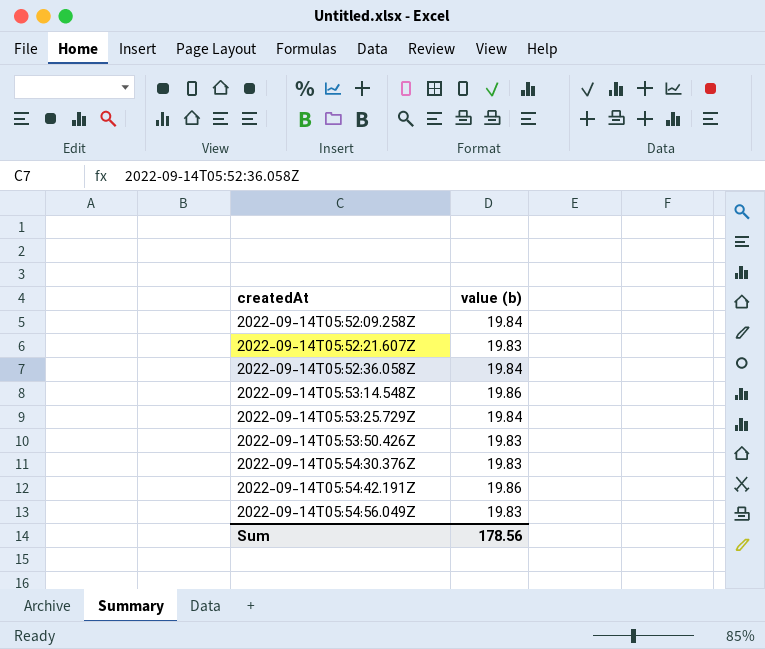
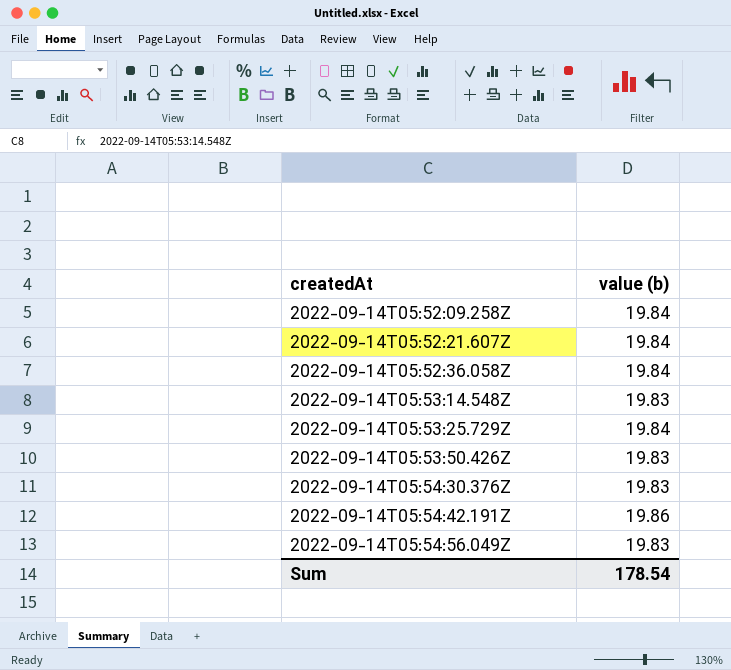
2022-09-14T05:52:21.607Z | value (b): 19.83 -> 19.84
2022-09-14T05:53:14.548Z | value (b): 19.86 -> 19.83
Sum | value (b): 178.56 -> 178.54

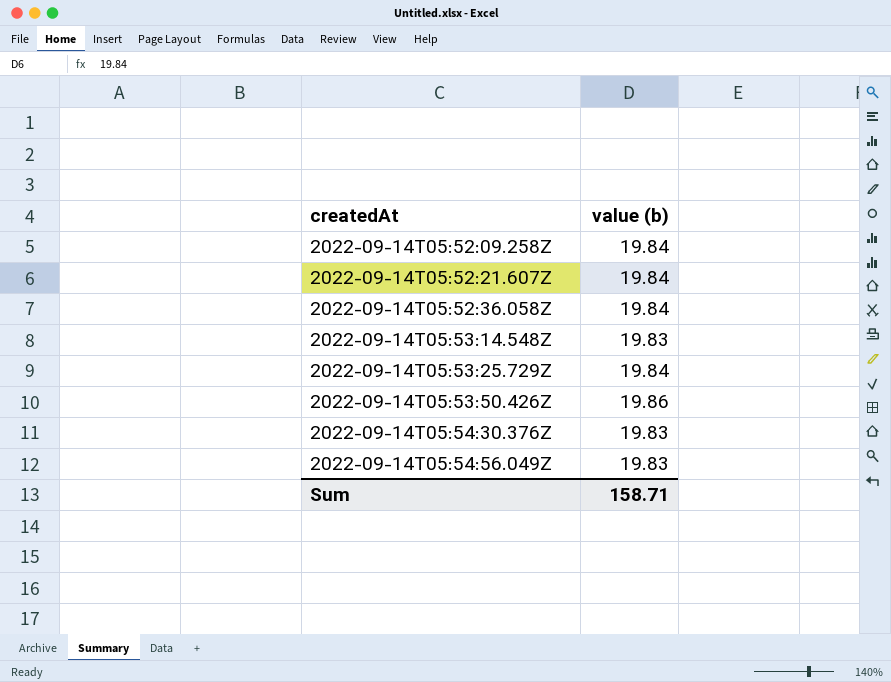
row 2022-09-14T05:54:42.191Z: 19.86 -> none
2022-09-14T05:53:50.426Z | value (b): 19.83 -> 19.86
Sum | value (b): 178.54 -> 158.71

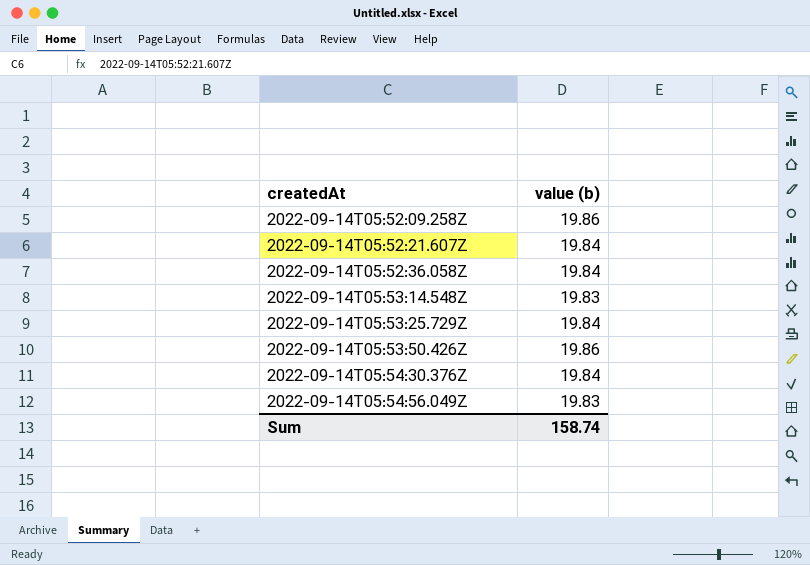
2022-09-14T05:52:09.258Z | value (b): 19.84 -> 19.86
2022-09-14T05:54:30.376Z | value (b): 19.83 -> 19.84
Sum | value (b): 158.71 -> 158.74

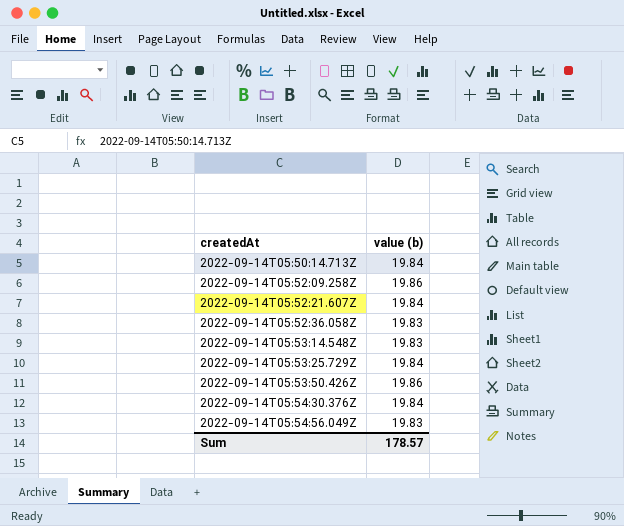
row 2022-09-14T05:50:14.713Z: none -> 19.84
2022-09-14T05:52:36.058Z | value (b): 19.84 -> 19.83
Sum | value (b): 158.74 -> 178.57

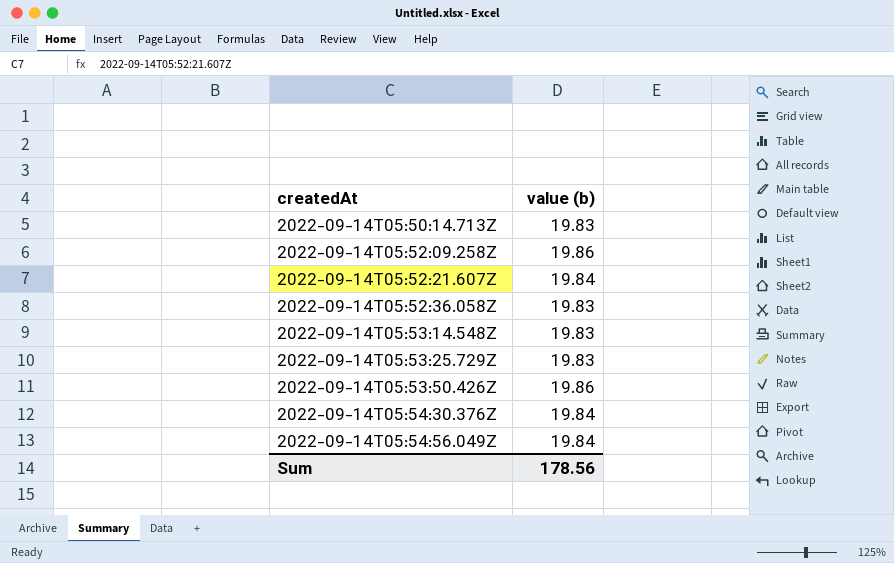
2022-09-14T05:50:14.713Z | value (b): 19.84 -> 19.83
2022-09-14T05:53:25.729Z | value (b): 19.84 -> 19.83
2022-09-14T05:54:56.049Z | value (b): 19.83 -> 19.84
Sum | value (b): 178.57 -> 178.56

